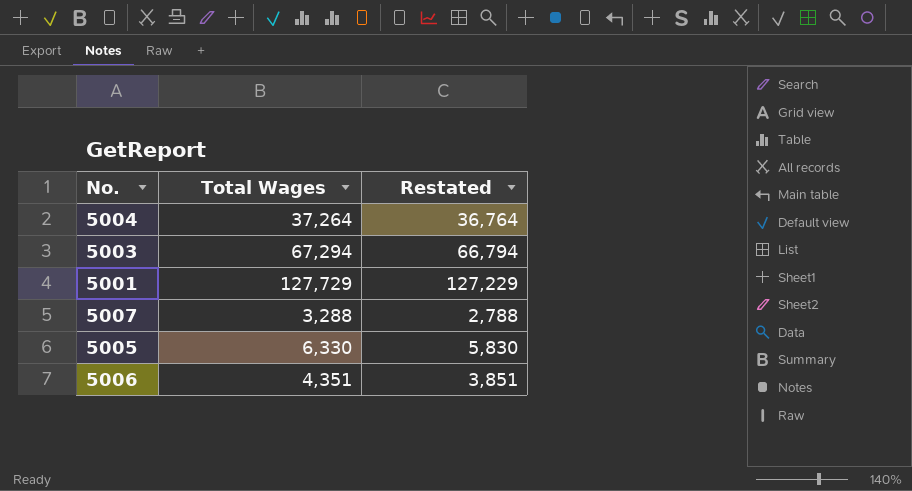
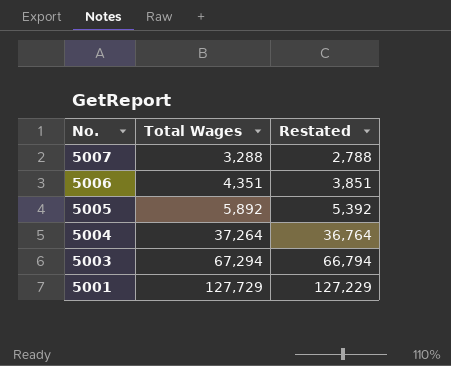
row order: none -> No. descending
5005 | Total Wages: 6,330 -> 5,892
5005 | Restated: 5,830 -> 5,392

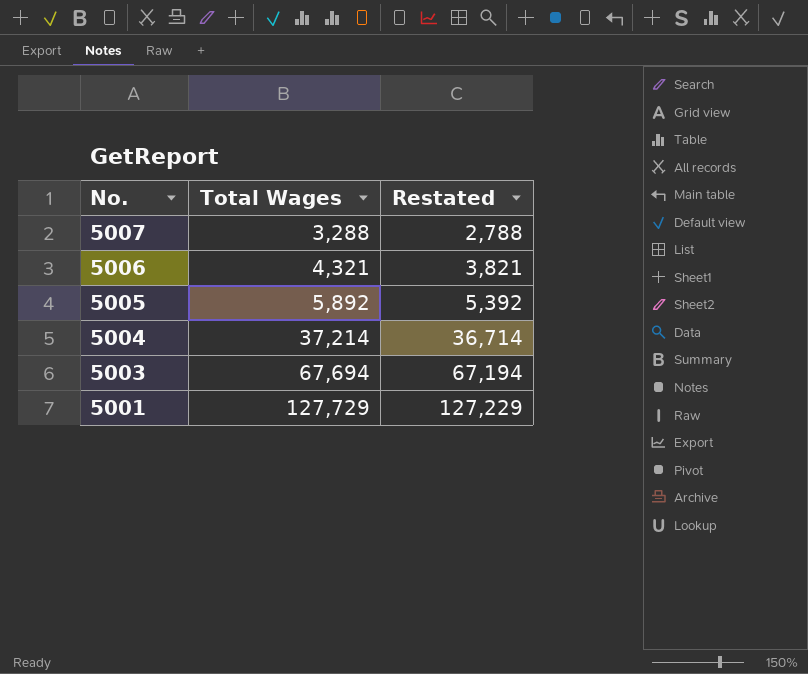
5006 | Total Wages: 4,351 -> 4,321
5006 | Restated: 3,851 -> 3,821
5004 | Total Wages: 37,264 -> 37,214
5004 | Restated: 36,764 -> 36,714
5003 | Total Wages: 67,294 -> 67,694
5003 | Restated: 66,794 -> 67,194

